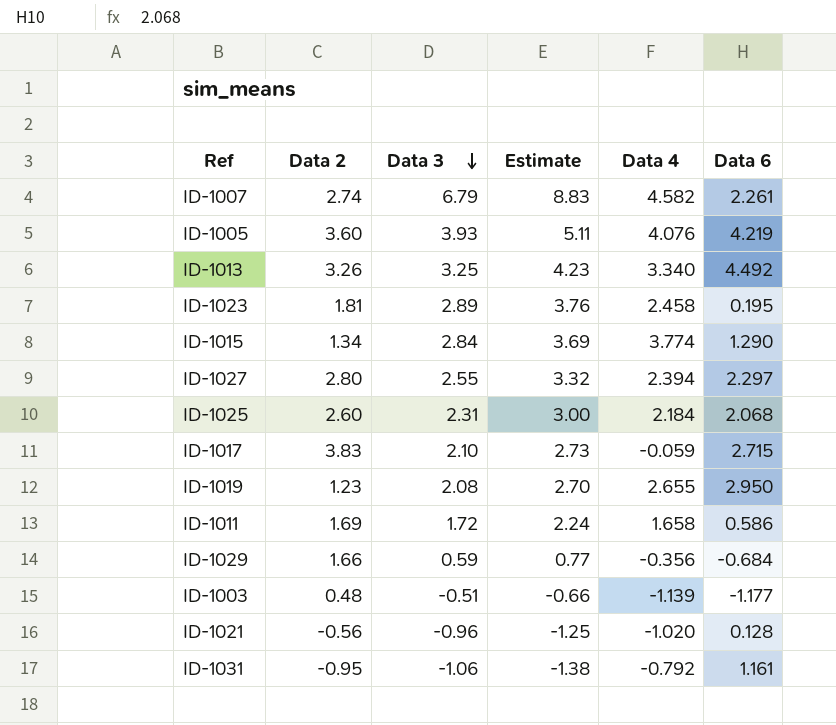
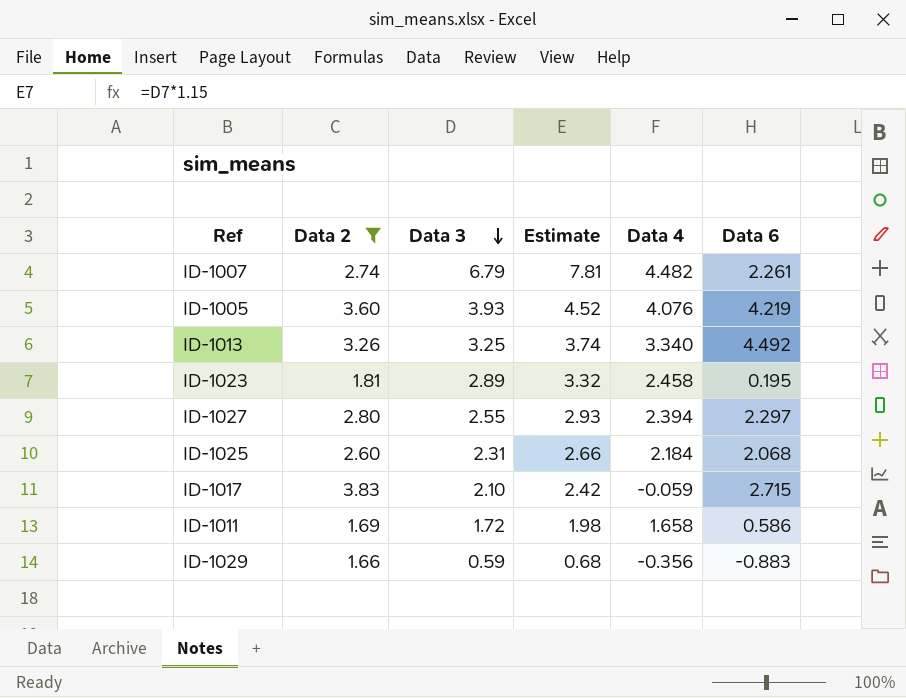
filter: none -> Data 2 >= 1.66
column Estimate | formula: [Data 3] * 1.3 -> [Data 3] * 1.15
ID-1007 | Data 4: 4.582 -> 4.482
ID-1029 | Data 6: -0.684 -> -0.883

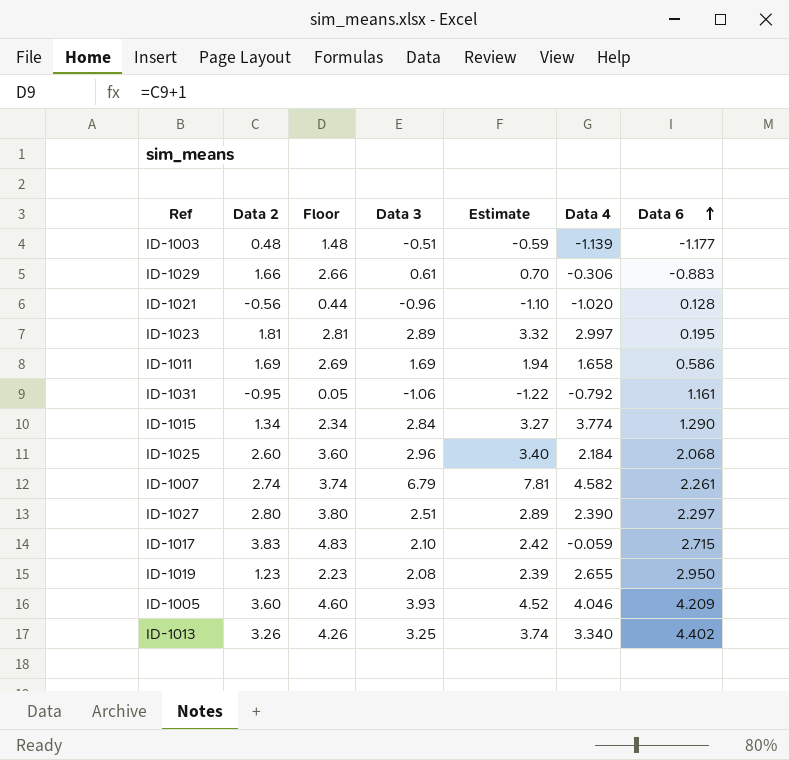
filter: Data 2 >= 1.66 -> none
row order: Data 3 descending -> Data 6 ascending
column Floor | formula: none -> [Data 2] + 1
ID-1029 | Data 3: 0.59 -> 0.61
ID-1029 | Estimate: 0.68 -> 0.70
ID-1029 | Data 4: -0.356 -> -0.306
ID-1023 | Data 4: 2.458 -> 2.997
ID-1011 | Data 3: 1.72 -> 1.69
ID-1011 | Estimate: 1.98 -> 1.94
ID-1025 | Data 3: 2.31 -> 2.96
ID-1025 | Estimate: 2.66 -> 3.40
ID-1007 | Data 4: 4.482 -> 4.582
ID-1027 | Data 3: 2.55 -> 2.51
ID-1027 | Estimate: 2.93 -> 2.89
ID-1027 | Data 4: 2.394 -> 2.390
ID-1005 | Data 4: 4.076 -> 4.046
ID-1005 | Data 6: 4.219 -> 4.209
ID-1013 | Data 6: 4.492 -> 4.402

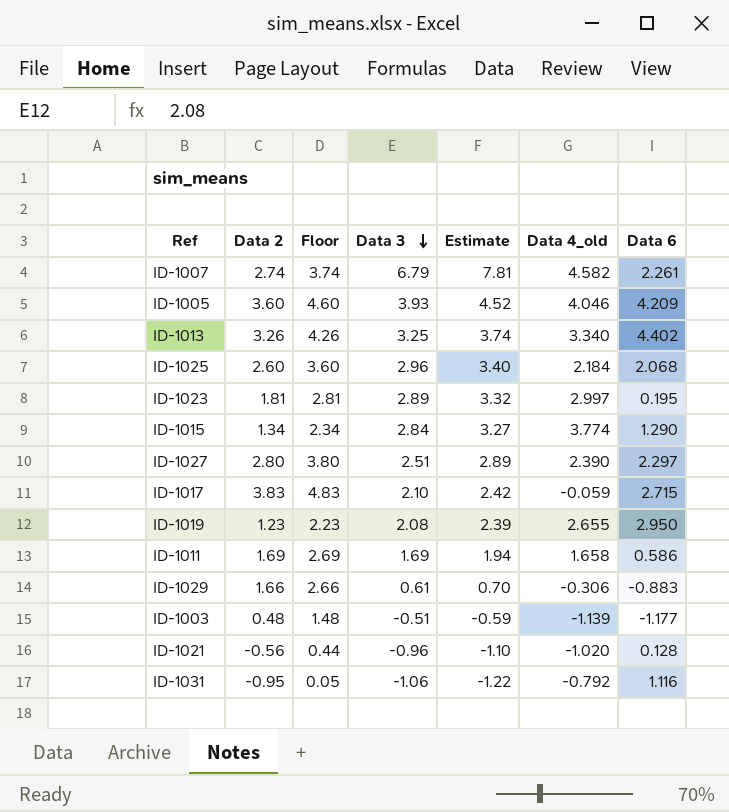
row order: Data 6 ascending -> Data 3 descending
column name: Data 4 -> Data 4_old
ID-1031 | Data 6: 1.161 -> 1.116

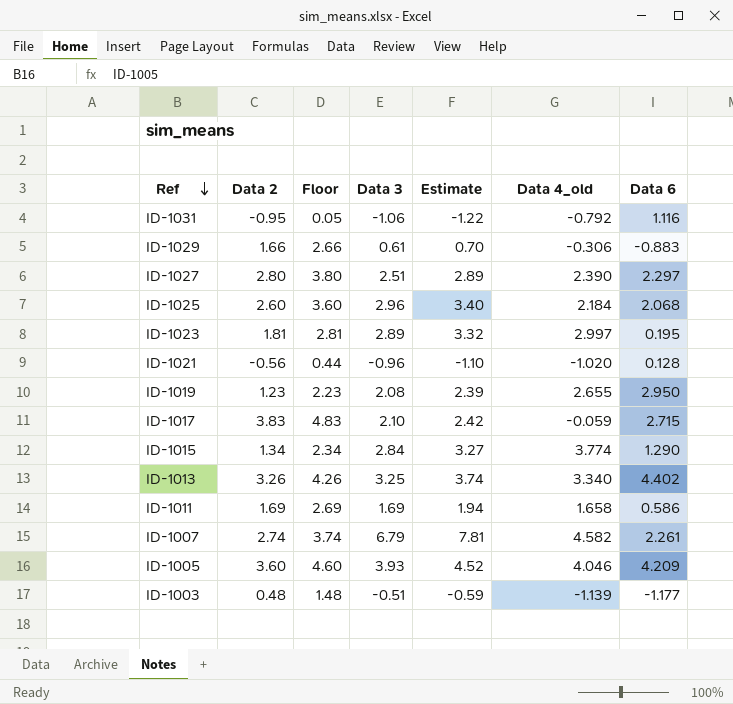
row order: Data 3 descending -> Ref descending

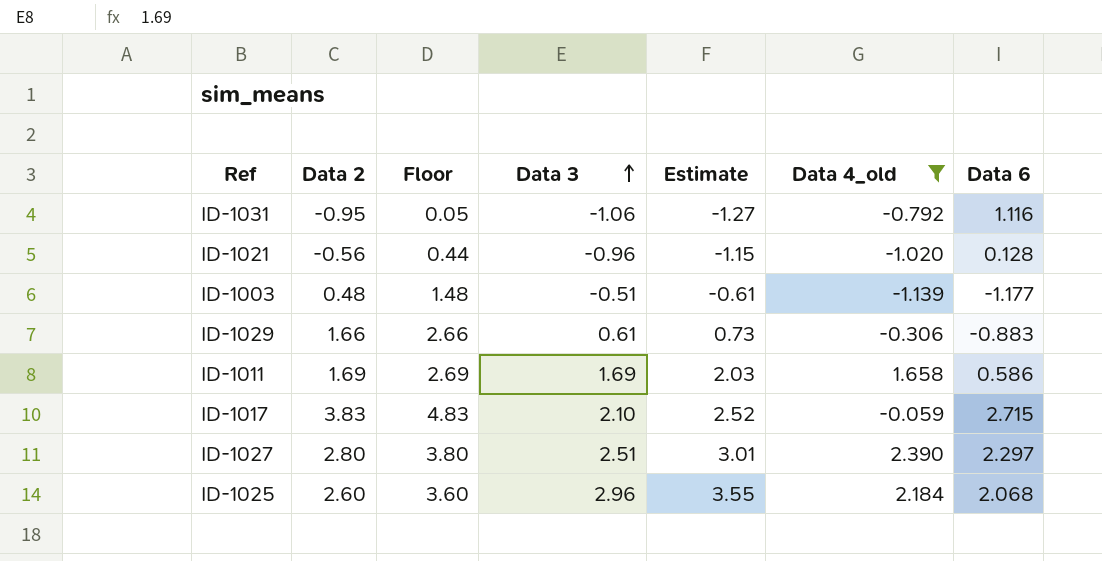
filter: none -> Data 4_old <= 2.390
row order: Ref descending -> Data 3 ascending
column Estimate | formula: [Data 3] * 1.15 -> [Data 3] * 1.2

